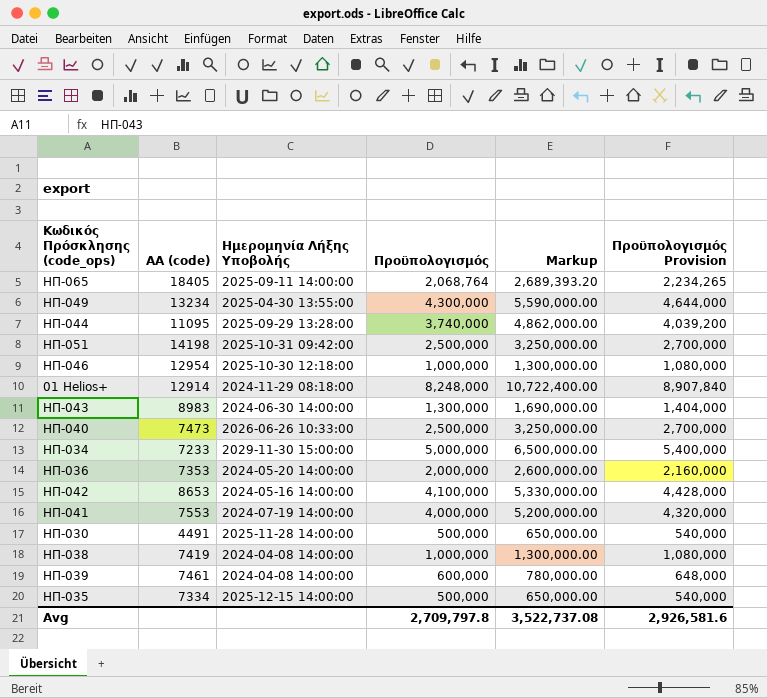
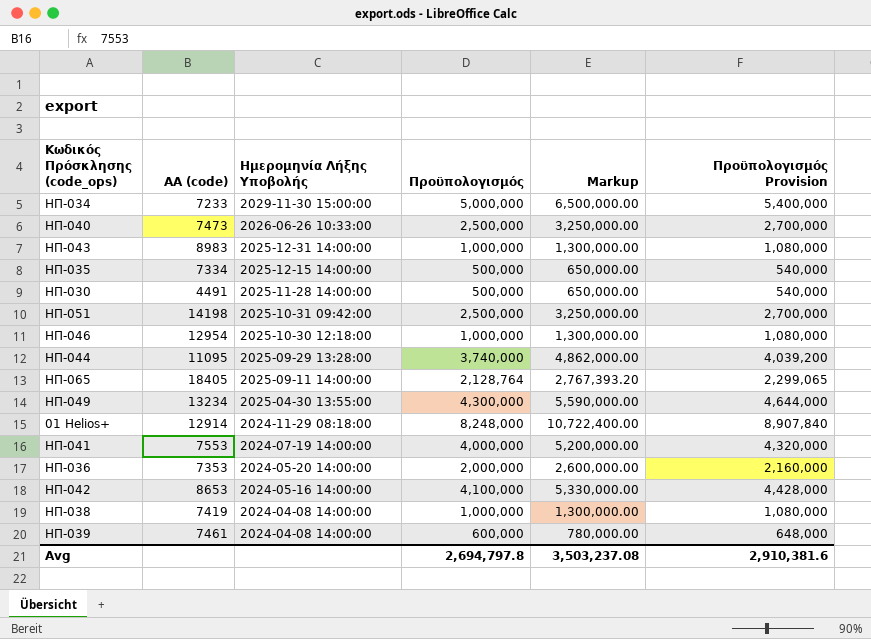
row order: none -> Ημερομηνία Λήξης Υποβολής descending
ΗΠ-043 | Ημερομηνία Λήξης Υποβολής: 2024-06-30 14:00:00 -> 2025-12-31 14:00:00
ΗΠ-043 | Πρoϋπολογισμός: 1,300,000 -> 1,000,000
ΗΠ-043 | Markup: 1,690,000.00 -> 1,300,000.00
ΗΠ-043 | Πρoϋπολογισμός Provision: 1,404,000 -> 1,080,000
ΗΠ-065 | Πρoϋπολογισμός: 2,068,764 -> 2,128,764
ΗΠ-065 | Markup: 2,689,393.20 -> 2,767,393.20
ΗΠ-065 | Πρoϋπολογισμός Provision: 2,234,265 -> 2,299,065
Avg | Πρoϋπολογισμός: 2,709,797.8 -> 2,694,797.8
Avg | Markup: 3,522,737.08 -> 3,503,237.08
Avg | Πρoϋπολογισμός Provision: 2,926,581.6 -> 2,910,381.6

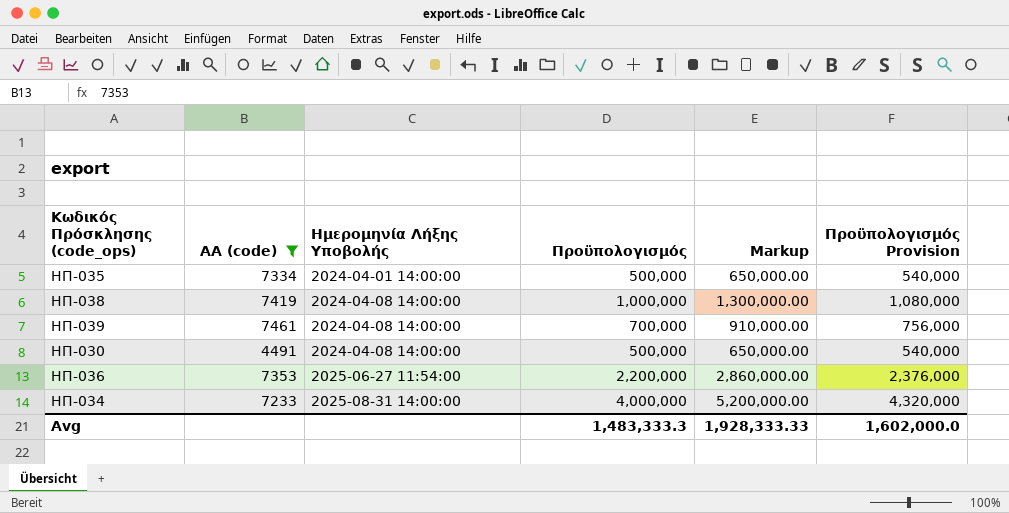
filter: none -> ΑΑ (code) <= 7461
row order: Ημερομηνία Λήξης Υποβολής descending -> Ημερομηνία Λήξης Υποβολής ascending
ΗΠ-035 | Ημερομηνία Λήξης Υποβολής: 2025-12-15 14:00:00 -> 2024-04-01 14:00:00
ΗΠ-039 | Πρoϋπολογισμός: 600,000 -> 700,000
ΗΠ-039 | Markup: 780,000.00 -> 910,000.00
ΗΠ-039 | Πρoϋπολογισμός Provision: 648,000 -> 756,000
ΗΠ-030 | Ημερομηνία Λήξης Υποβολής: 2025-11-28 14:00:00 -> 2024-04-08 14:00:00
ΗΠ-036 | Ημερομηνία Λήξης Υποβολής: 2024-05-20 14:00:00 -> 2025-06-27 11:54:00
ΗΠ-036 | Πρoϋπολογισμός: 2,000,000 -> 2,200,000
ΗΠ-036 | Markup: 2,600,000.00 -> 2,860,000.00
ΗΠ-036 | Πρoϋπολογισμός Provision: 2,160,000 -> 2,376,000
ΗΠ-034 | Ημερομηνία Λήξης Υποβολής: 2029-11-30 15:00:00 -> 2025-08-31 14:00:00
ΗΠ-034 | Πρoϋπολογισμός: 5,000,000 -> 4,000,000
ΗΠ-034 | Markup: 6,500,000.00 -> 5,200,000.00
ΗΠ-034 | Πρoϋπολογισμός Provision: 5,400,000 -> 4,320,000
Avg | Πρoϋπολογισμός: 2,694,797.8 -> 1,483,333.3
Avg | Markup: 3,503,237.08 -> 1,928,333.33
Avg | Πρoϋπολογισμός Provision: 2,910,381.6 -> 1,602,000.0

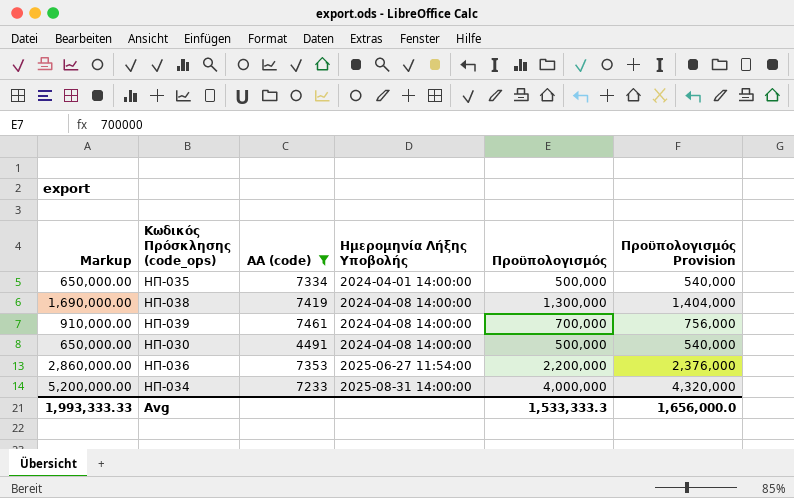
column Markup | position: 5 -> 1
ΗΠ-038 | Markup: 1,300,000.00 -> 1,690,000.00
ΗΠ-038 | Πρoϋπολογισμός: 1,000,000 -> 1,300,000
ΗΠ-038 | Πρoϋπολογισμός Provision: 1,080,000 -> 1,404,000
Avg | Markup: 1,928,333.33 -> 1,993,333.33
Avg | Πρoϋπολογισμός: 1,483,333.3 -> 1,533,333.3
Avg | Πρoϋπολογισμός Provision: 1,602,000.0 -> 1,656,000.0

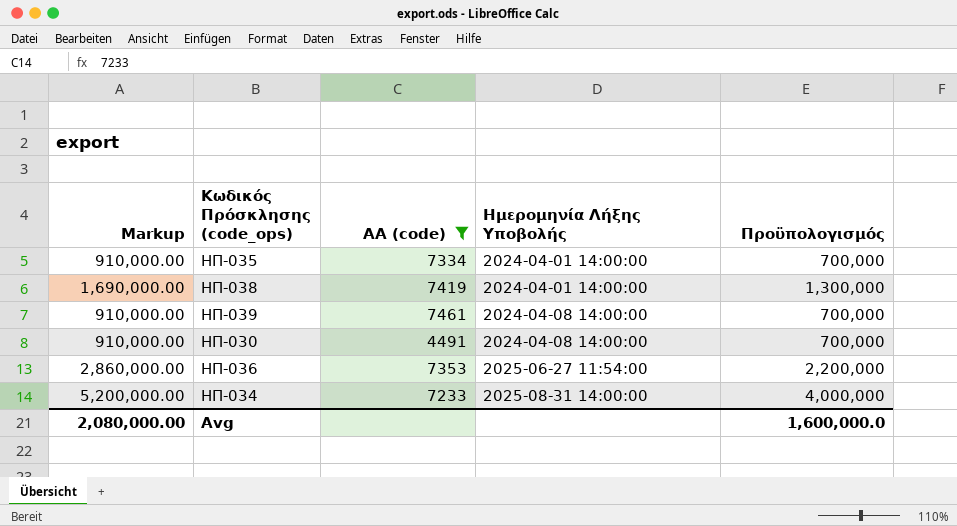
column Πρoϋπολογισμός Provision | formula: [Πρoϋπολογισμός] * 1.08 -> none
ΗΠ-035 | Markup: 650,000.00 -> 910,000.00
ΗΠ-035 | Πρoϋπολογισμός: 500,000 -> 700,000
ΗΠ-038 | Ημερομηνία Λήξης Υποβολής: 2024-04-08 14:00:00 -> 2024-04-01 14:00:00
ΗΠ-030 | Markup: 650,000.00 -> 910,000.00
ΗΠ-030 | Πρoϋπολογισμός: 500,000 -> 700,000
Avg | Markup: 1,993,333.33 -> 2,080,000.00
Avg | Πρoϋπολογισμός: 1,533,333.3 -> 1,600,000.0

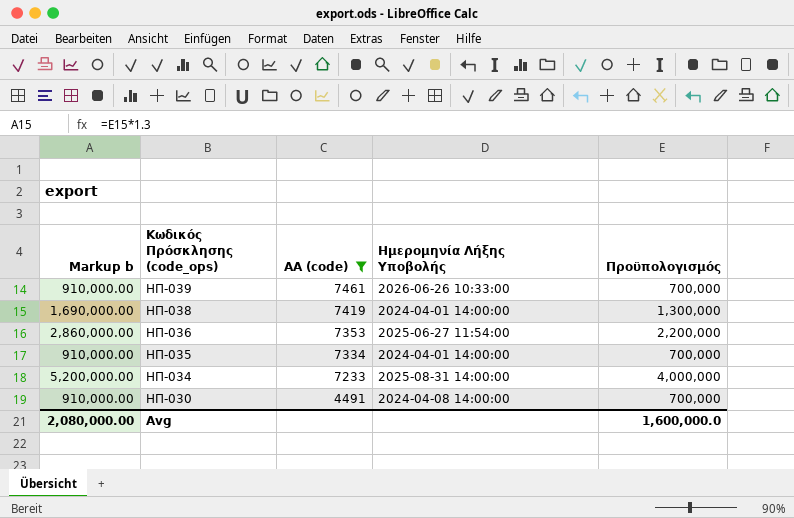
row order: Ημερομηνία Λήξης Υποβολής ascending -> Κωδικός Πρόσκλησης (code_ops) descending
column name: Markup -> Markup b
ΗΠ-039 | Ημερομηνία Λήξης Υποβολής: 2024-04-08 14:00:00 -> 2026-06-26 10:33:00

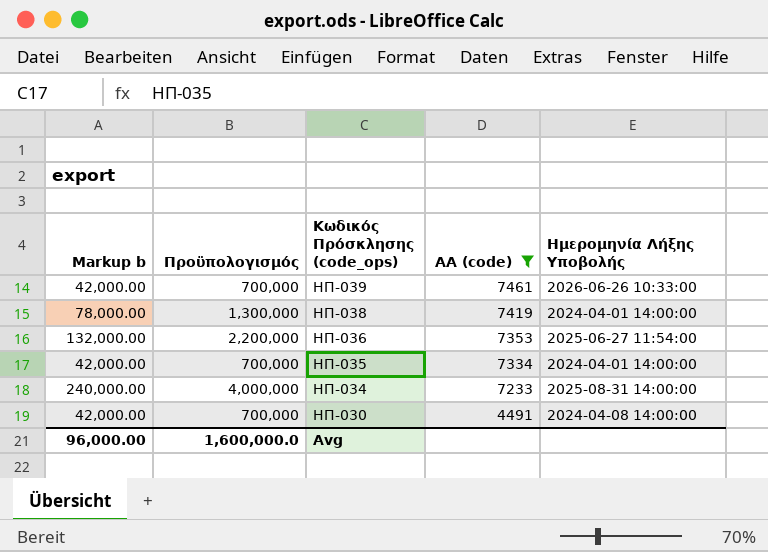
column Markup b | formula: [Πρoϋπολογισμός] * 1.3 -> [Πρoϋπολογισμός] * 0.06
column Πρoϋπολογισμός | position: 5 -> 2
Avg | Markup b: 2,080,000.00 -> 96,000.00

